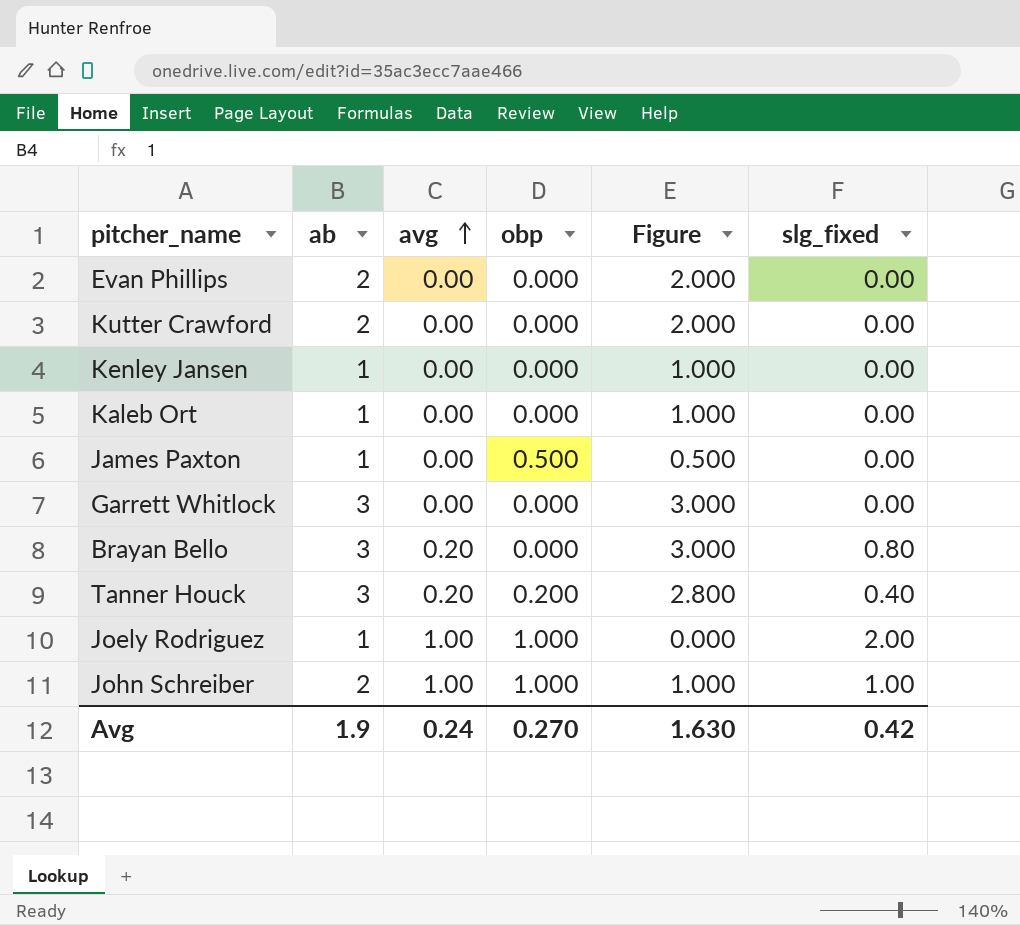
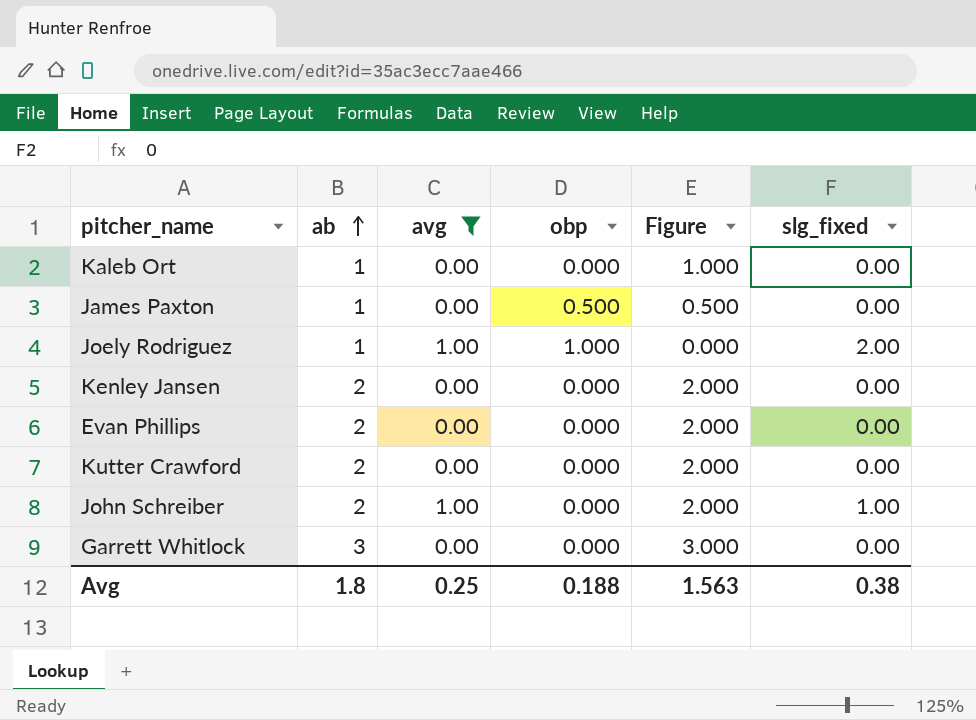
filter: none -> avg != 0.20
row order: avg ascending -> ab ascending
Kenley Jansen | ab: 1 -> 2
Kenley Jansen | Figure: 1.000 -> 2.000
John Schreiber | obp: 1.000 -> 0.000
John Schreiber | Figure: 1.000 -> 2.000
Avg | ab: 1.9 -> 1.8
Avg | avg: 0.24 -> 0.25
Avg | obp: 0.270 -> 0.188
Avg | Figure: 1.630 -> 1.563
Avg | slg_fixed: 0.42 -> 0.38

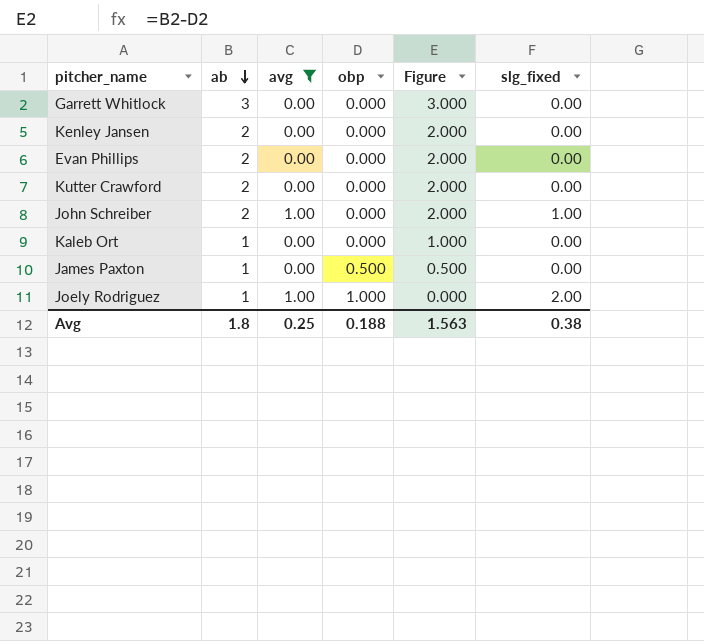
row order: ab ascending -> ab descending

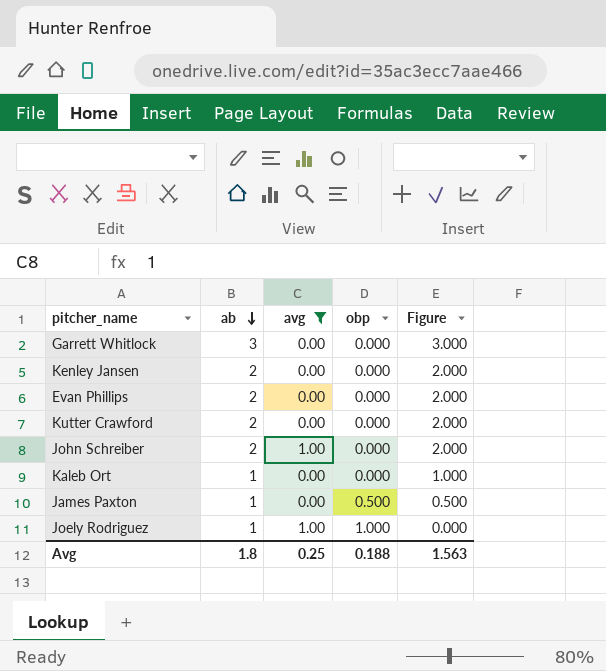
column slg_fixed | position: 6 -> none

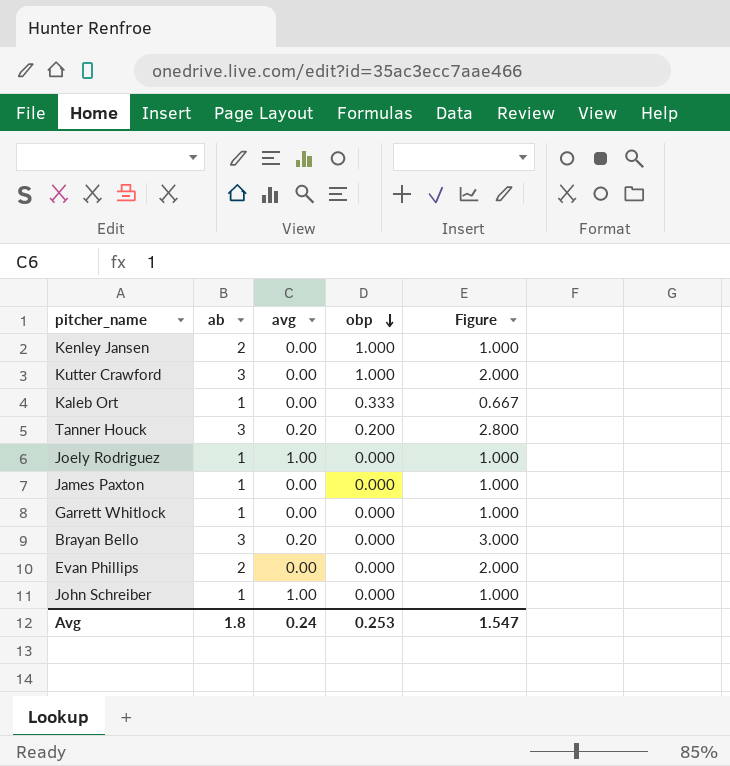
filter: avg != 0.20 -> none
row order: ab descending -> obp descending
Kenley Jansen | obp: 0.000 -> 1.000
Kenley Jansen | Figure: 2.000 -> 1.000
Kutter Crawford | ab: 2 -> 3
Kutter Crawford | obp: 0.000 -> 1.000
Kaleb Ort | obp: 0.000 -> 0.333
Kaleb Ort | Figure: 1.000 -> 0.667
Joely Rodriguez | obp: 1.000 -> 0.000
Joely Rodriguez | Figure: 0.000 -> 1.000
James Paxton | obp: 0.500 -> 0.000
James Paxton | Figure: 0.500 -> 1.000
Garrett Whitlock | ab: 3 -> 1
Garrett Whitlock | Figure: 3.000 -> 1.000
John Schreiber | ab: 2 -> 1
John Schreiber | Figure: 2.000 -> 1.000
Avg | avg: 0.25 -> 0.24
Avg | obp: 0.188 -> 0.253
Avg | Figure: 1.563 -> 1.547

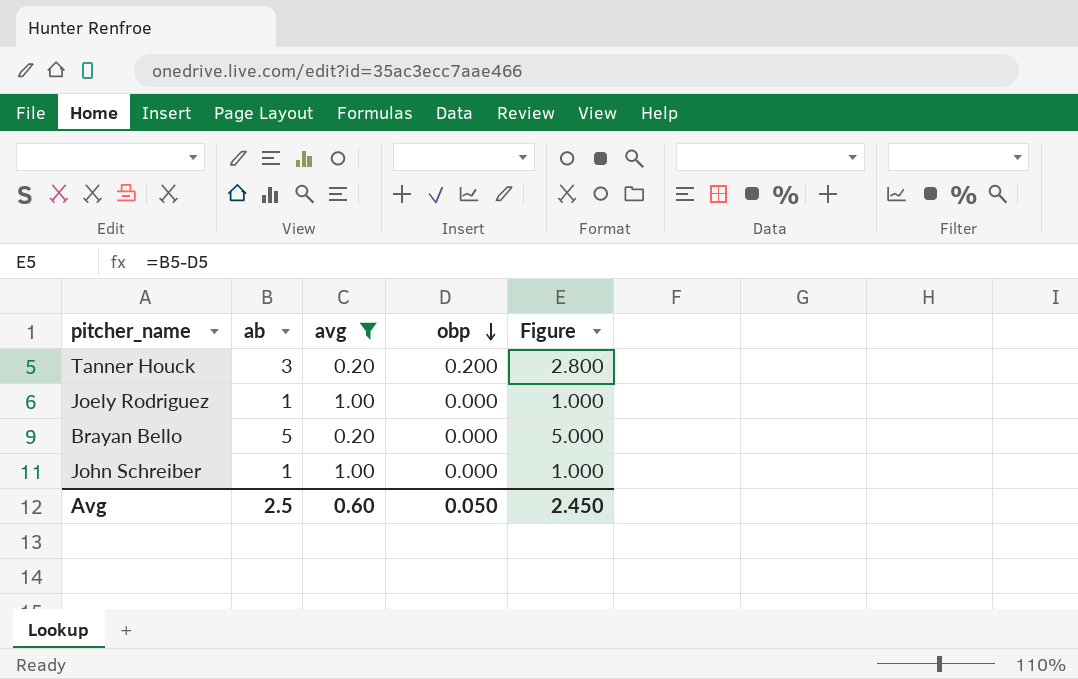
filter: none -> avg != 0.00
Brayan Bello | ab: 3 -> 5
Brayan Bello | Figure: 3.000 -> 5.000
Avg | ab: 1.8 -> 2.5
Avg | avg: 0.24 -> 0.60
Avg | obp: 0.253 -> 0.050
Avg | Figure: 1.547 -> 2.450

